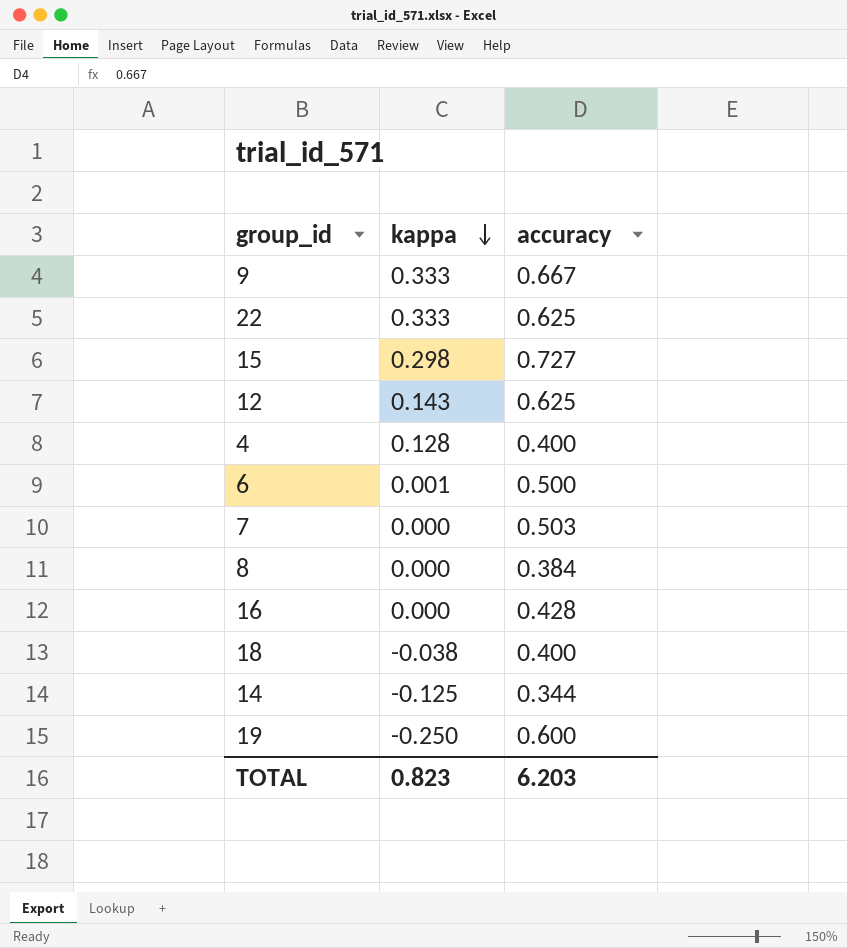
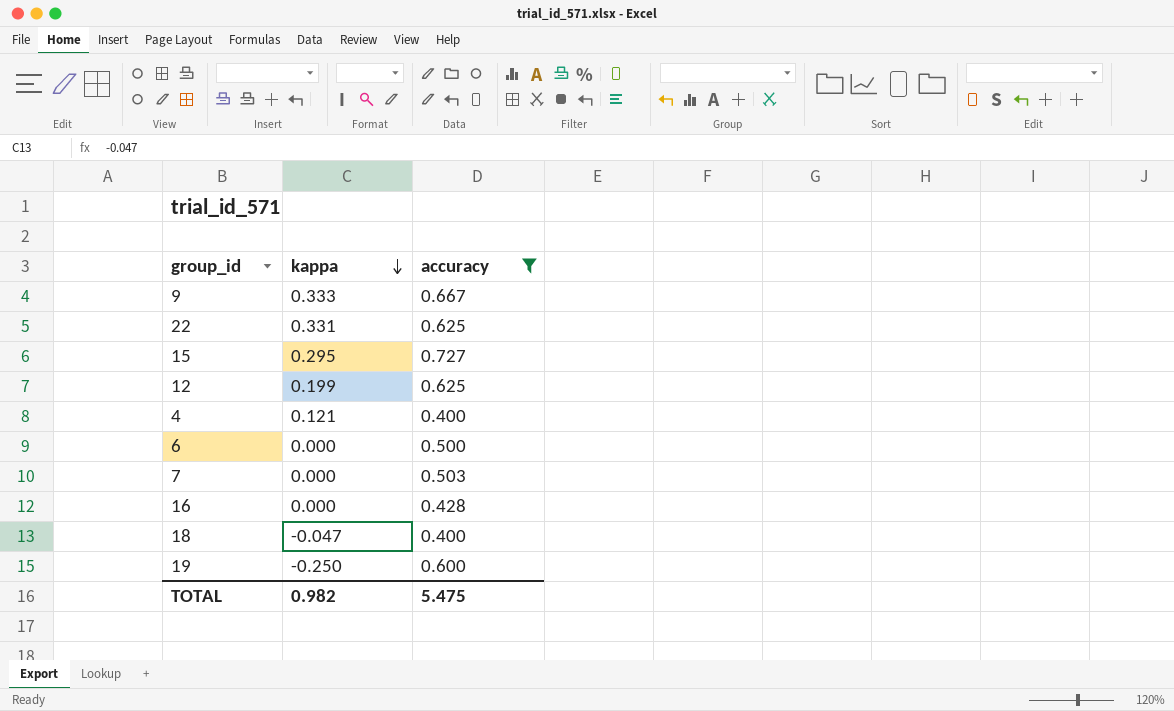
filter: none -> accuracy >= 0.400
22 | kappa: 0.333 -> 0.331
15 | kappa: 0.298 -> 0.295
12 | kappa: 0.143 -> 0.199
4 | kappa: 0.128 -> 0.121
6 | kappa: 0.001 -> 0.000
18 | kappa: -0.038 -> -0.047
TOTAL | kappa: 0.823 -> 0.982
TOTAL | accuracy: 6.203 -> 5.475

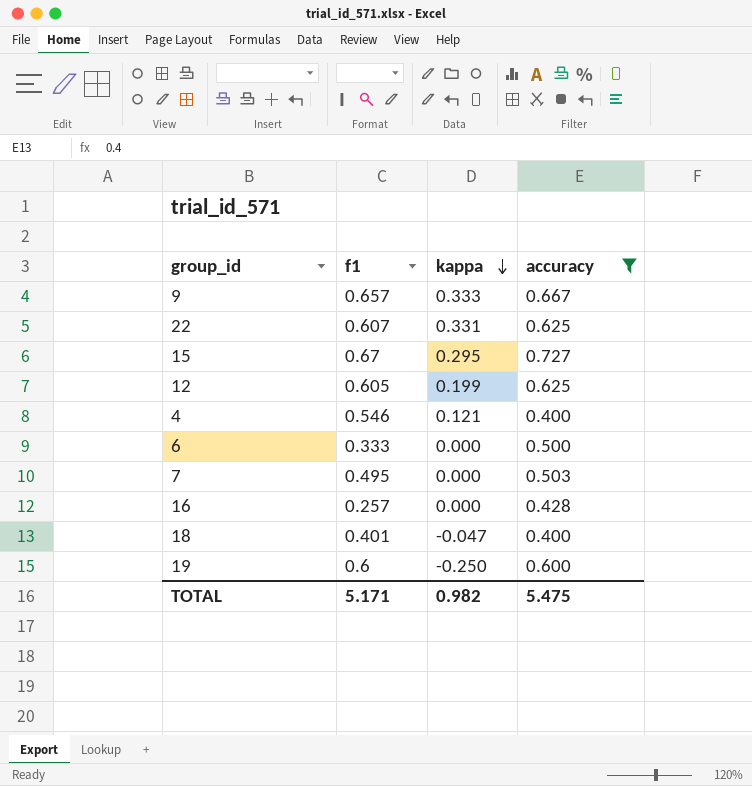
column f1 | position: none -> 2

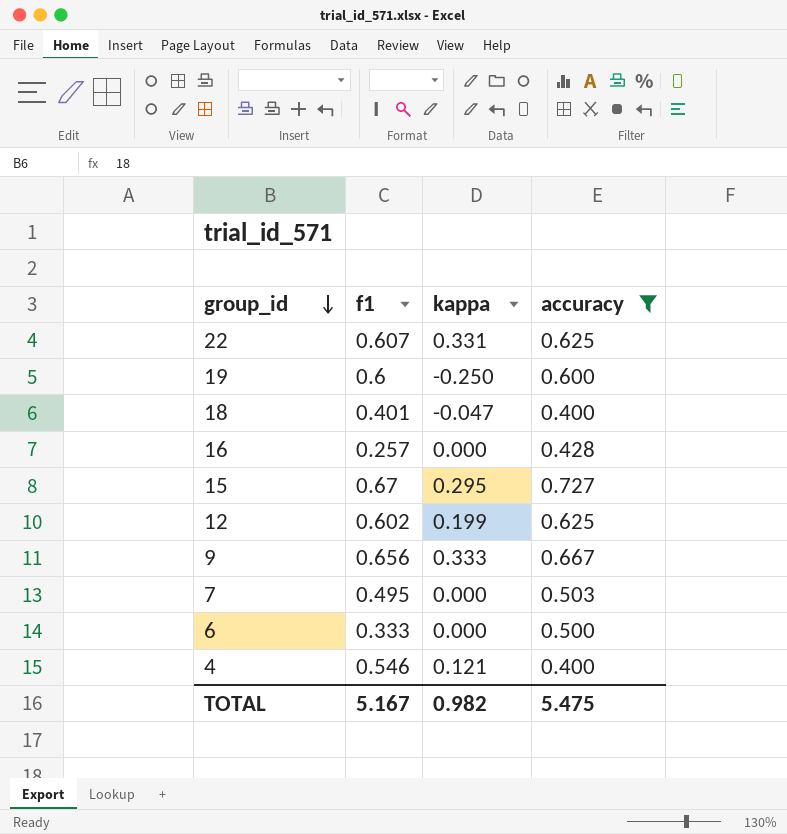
row order: kappa descending -> group_id descending
12 | f1: 0.605 -> 0.602
9 | f1: 0.657 -> 0.656
TOTAL | f1: 5.171 -> 5.167

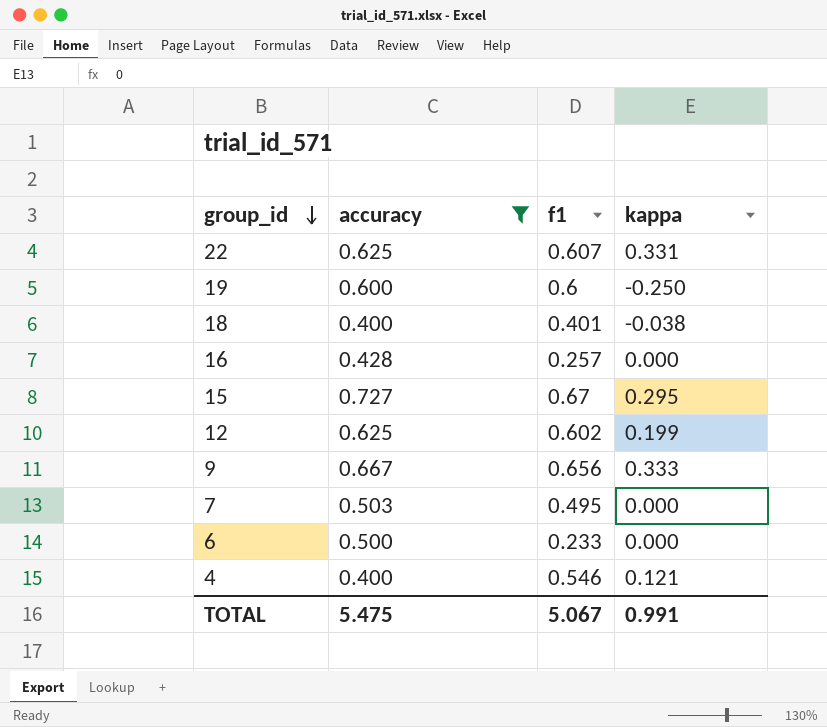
column accuracy | position: 4 -> 2
18 | kappa: -0.047 -> -0.038
6 | f1: 0.333 -> 0.233
TOTAL | f1: 5.167 -> 5.067
TOTAL | kappa: 0.982 -> 0.991

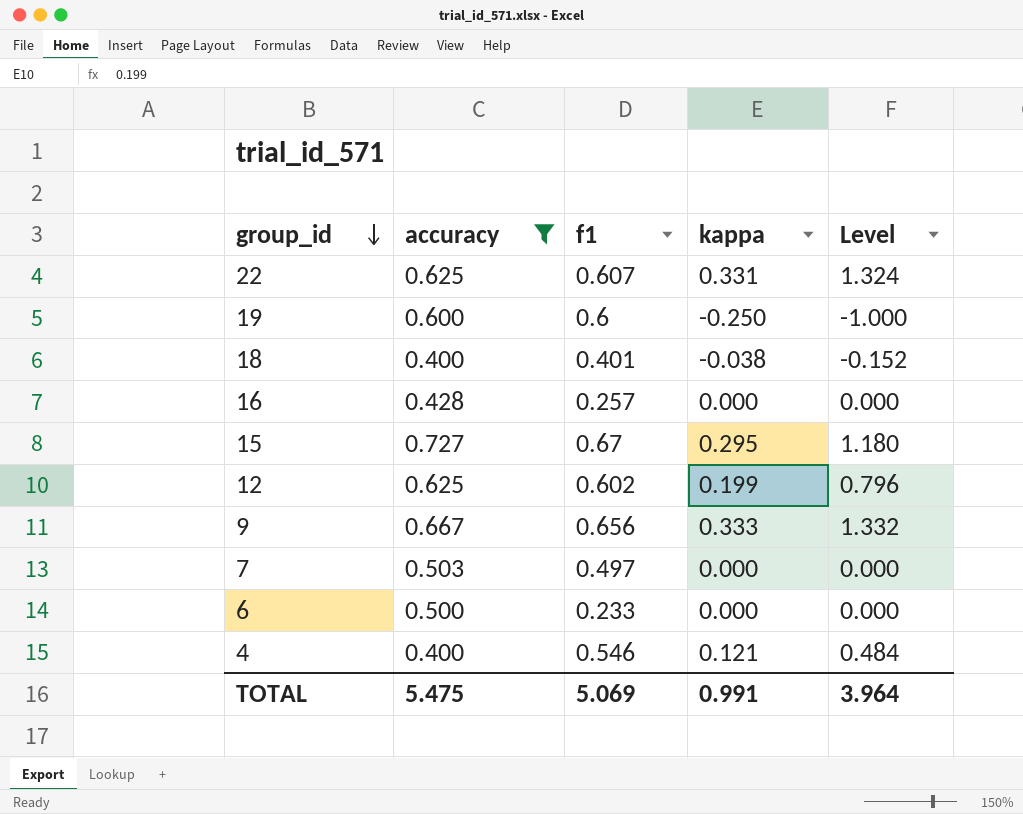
column Level | formula: none -> [kappa] * 4
7 | f1: 0.495 -> 0.497
TOTAL | f1: 5.067 -> 5.069

